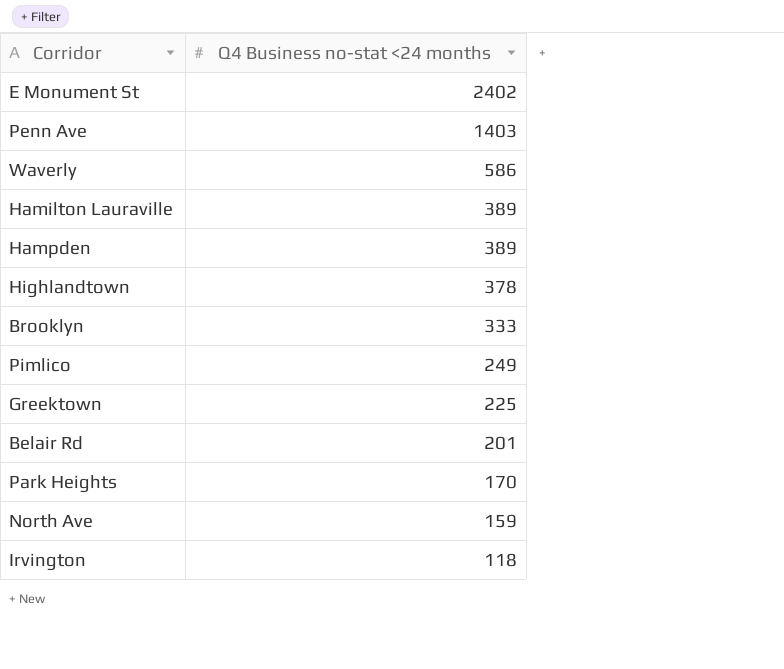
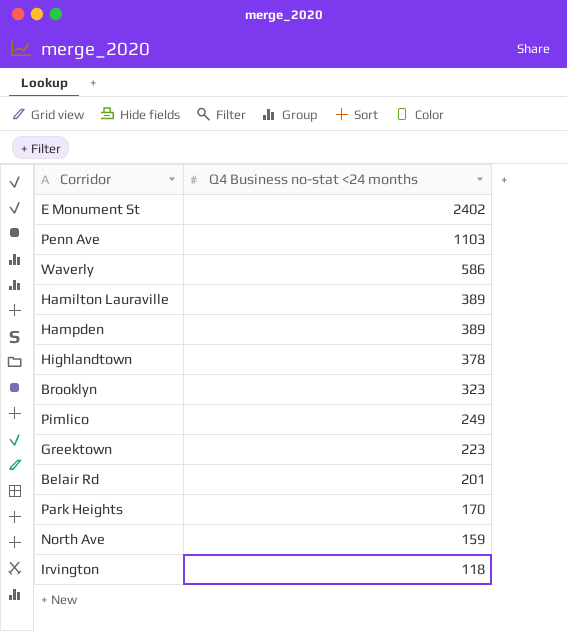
Penn Ave | Q4 Business no-stat <24 months: 1403 -> 1103
Brooklyn | Q4 Business no-stat <24 months: 333 -> 323
Greektown | Q4 Business no-stat <24 months: 225 -> 223

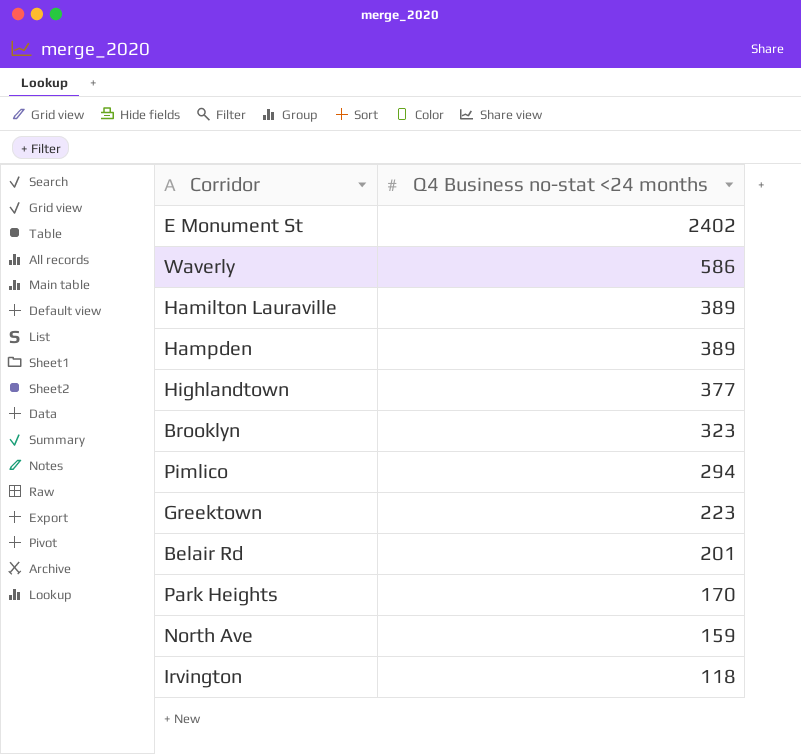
row Penn Ave: 1103 -> none
Highlandtown | Q4 Business no-stat <24 months: 378 -> 377
Pimlico | Q4 Business no-stat <24 months: 249 -> 294

